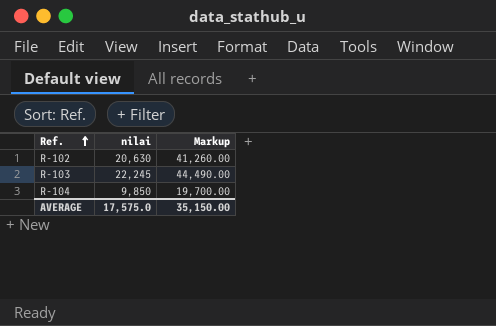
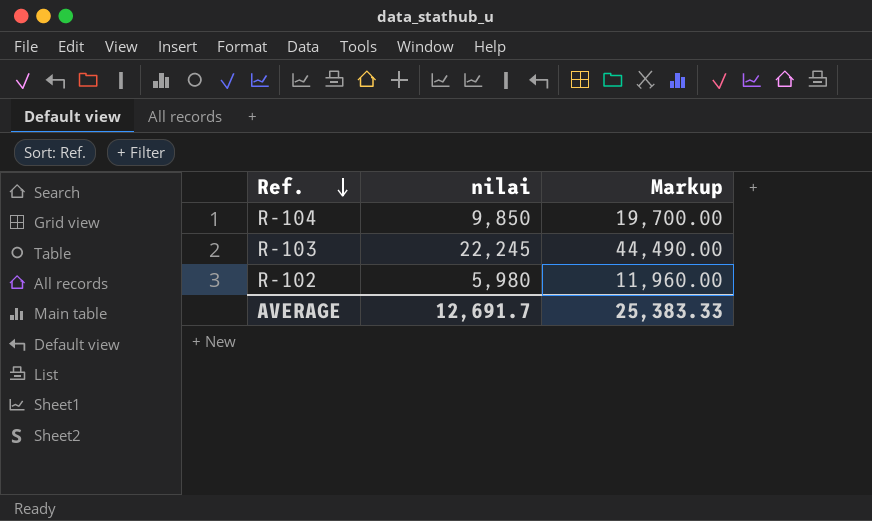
row order: Ref. ascending -> Ref. descending
R-102 | nilai: 20,630 -> 5,980
R-102 | Markup: 41,260.00 -> 11,960.00
AVERAGE | nilai: 17,575.0 -> 12,691.7
AVERAGE | Markup: 35,150.00 -> 25,383.33

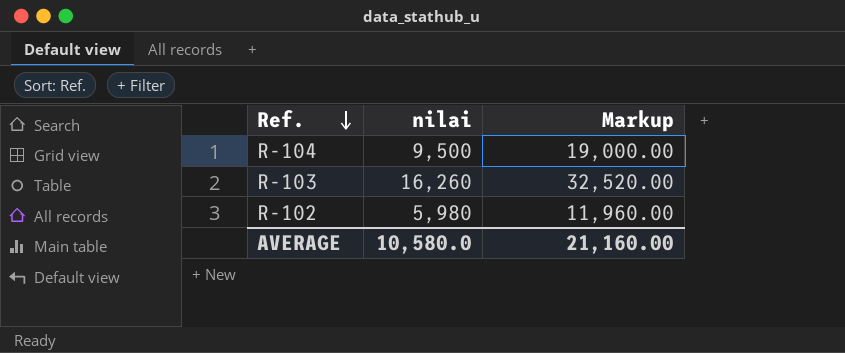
R-104 | nilai: 9,850 -> 9,500
R-104 | Markup: 19,700.00 -> 19,000.00
R-103 | nilai: 22,245 -> 16,260
R-103 | Markup: 44,490.00 -> 32,520.00
AVERAGE | nilai: 12,691.7 -> 10,580.0
AVERAGE | Markup: 25,383.33 -> 21,160.00

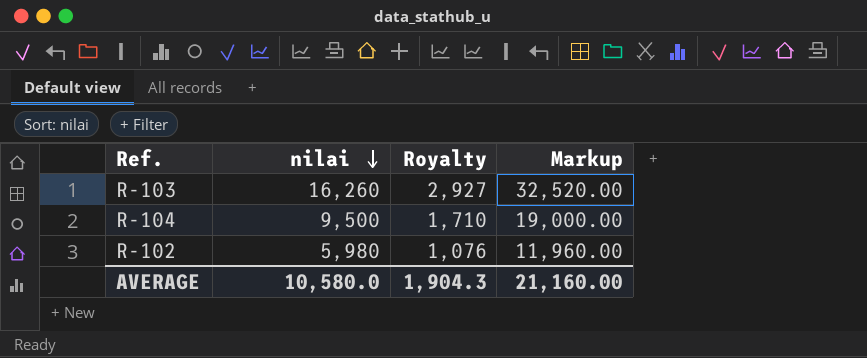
row order: Ref. descending -> nilai descending
column Royalty | formula: none -> [nilai] * 0.18

